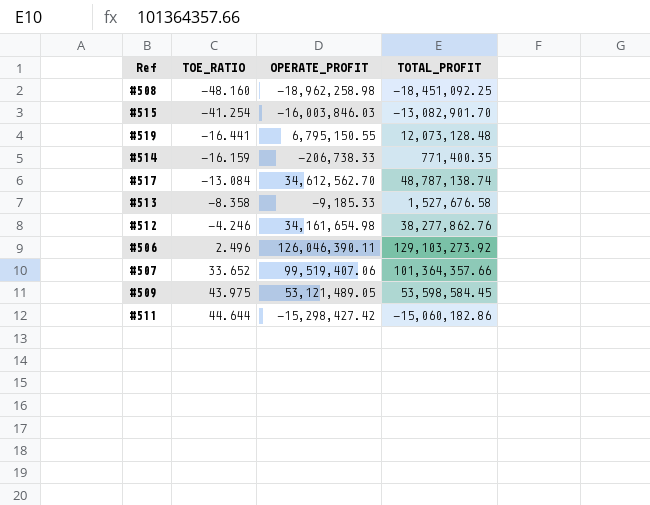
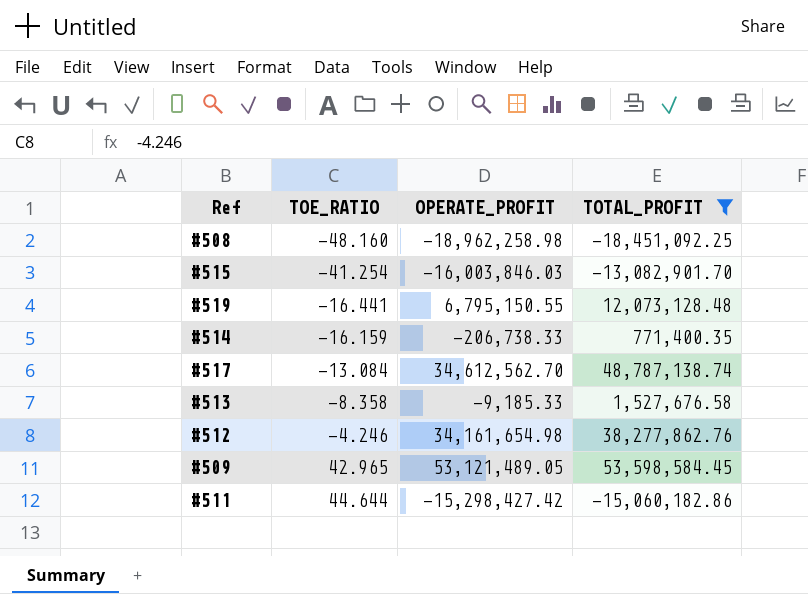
filter: none -> TOTAL_PROFIT <= 53,598,584.45
#509 | TOE_RATIO: 43.975 -> 42.965

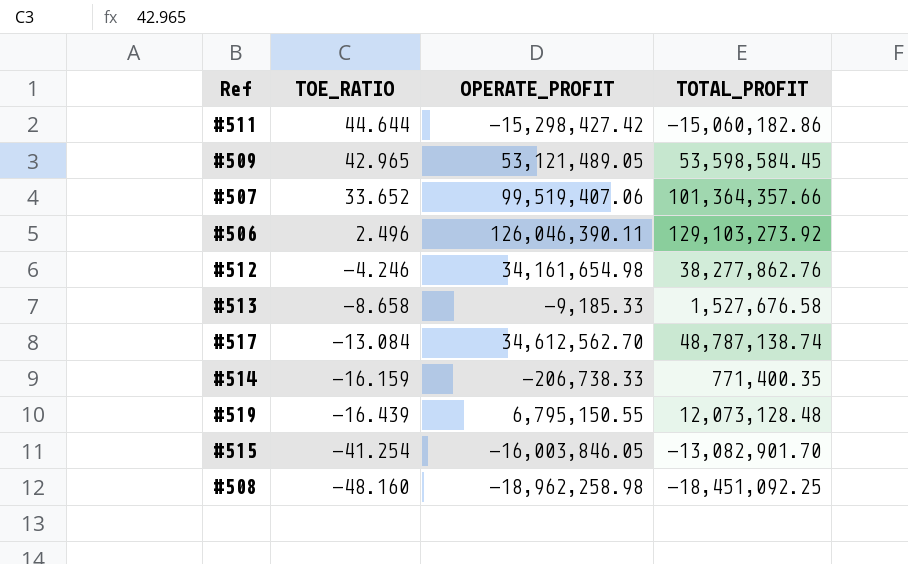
filter: TOTAL_PROFIT <= 53,598,584.45 -> none
row order: TOE_RATIO ascending -> TOE_RATIO descending
#513 | TOE_RATIO: -8.358 -> -8.658
#519 | TOE_RATIO: -16.441 -> -16.439
#515 | OPERATE_PROFIT: -16,003,846.03 -> -16,003,846.05

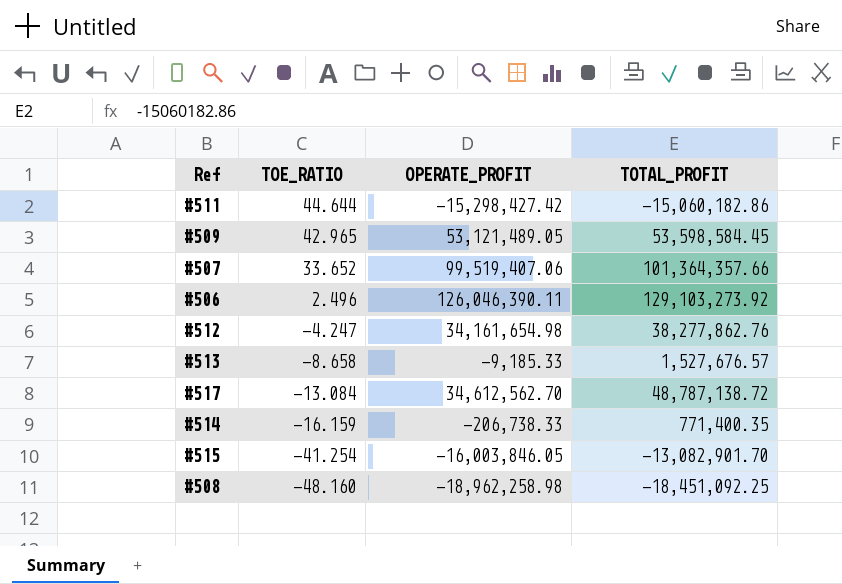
row #519: -16.439 | 6,795,150.55 | 12,073,128.48 -> none
#512 | TOE_RATIO: -4.246 -> -4.247
#513 | TOTAL_PROFIT: 1,527,676.58 -> 1,527,676.57
#517 | TOTAL_PROFIT: 48,787,138.74 -> 48,787,138.72

